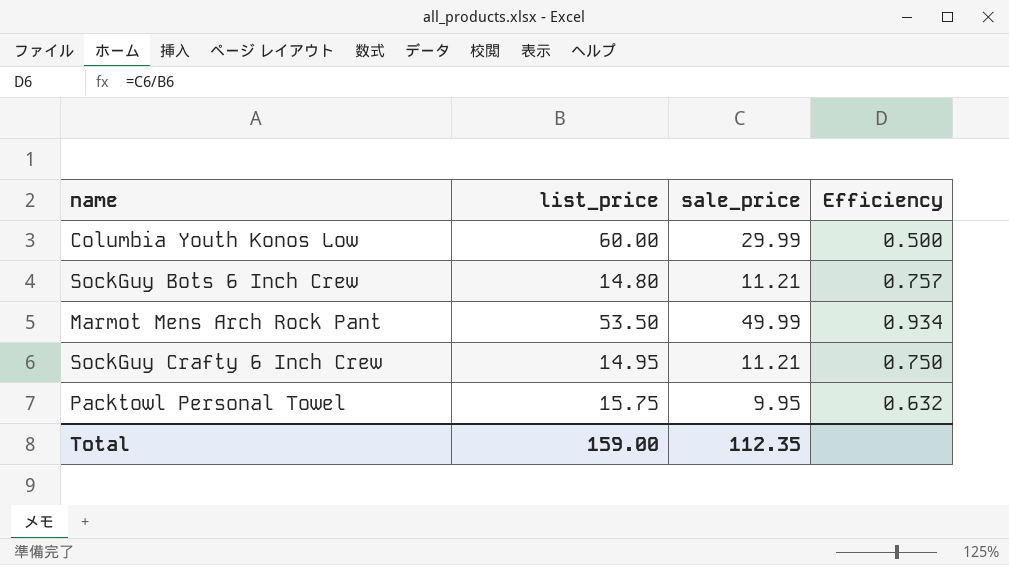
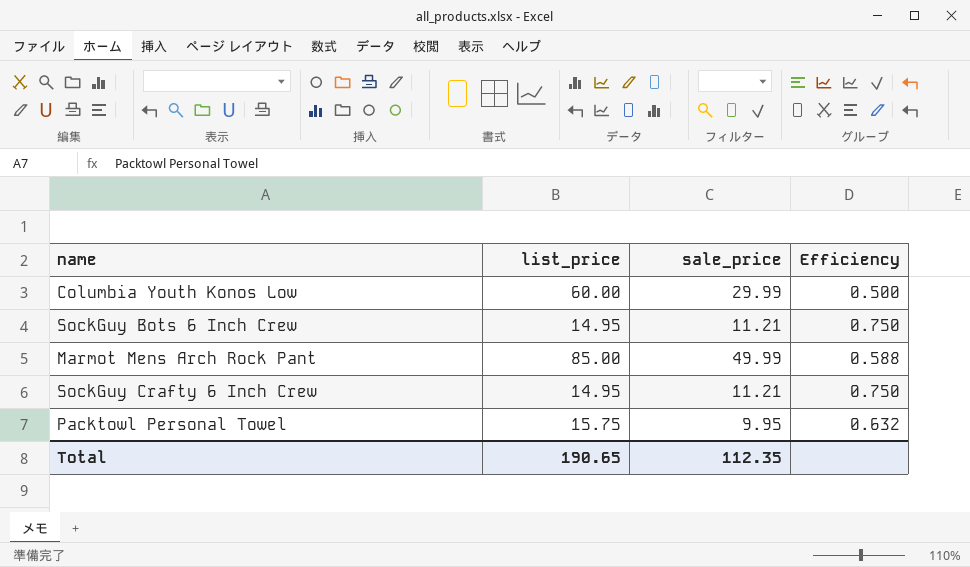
SockGuy Bots 6 Inch Crew | list_price: 14.80 -> 14.95
SockGuy Bots 6 Inch Crew | Efficiency: 0.757 -> 0.750
Marmot Mens Arch Rock Pant | list_price: 53.50 -> 85.00
Marmot Mens Arch Rock Pant | Efficiency: 0.934 -> 0.588
Total | list_price: 159.00 -> 190.65

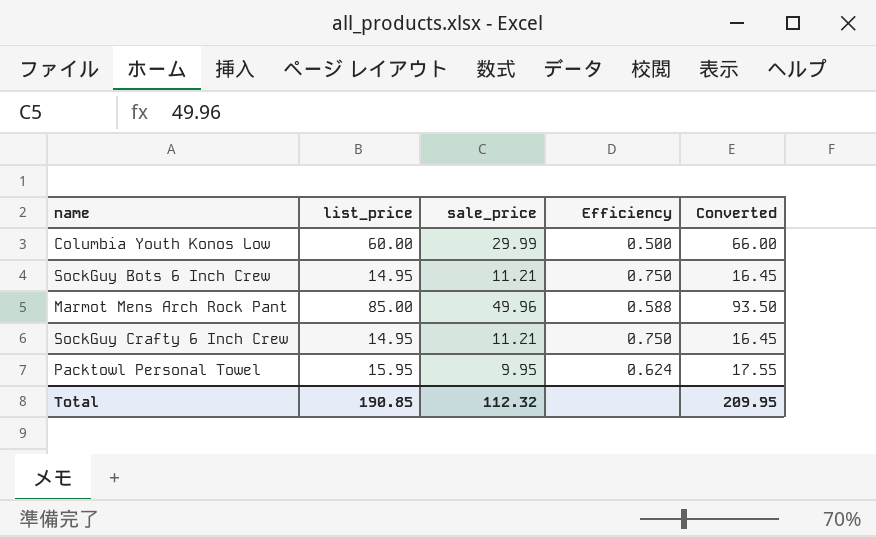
column Converted | formula: none -> [list_price] * 1.1
Marmot Mens Arch Rock Pant | sale_price: 49.99 -> 49.96
Packtowl Personal Towel | list_price: 15.75 -> 15.95
Packtowl Personal Towel | Efficiency: 0.632 -> 0.624
Total | list_price: 190.65 -> 190.85
Total | sale_price: 112.35 -> 112.32

